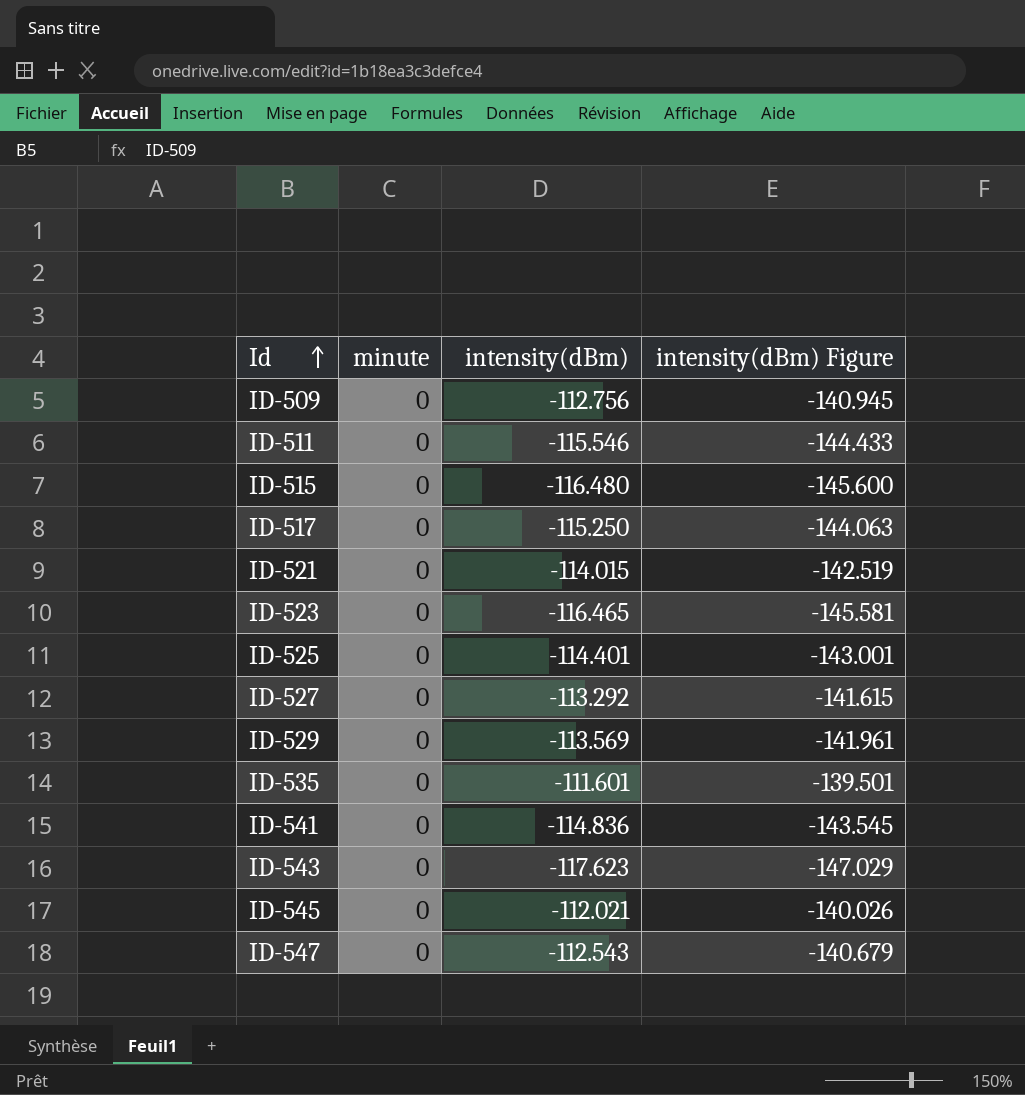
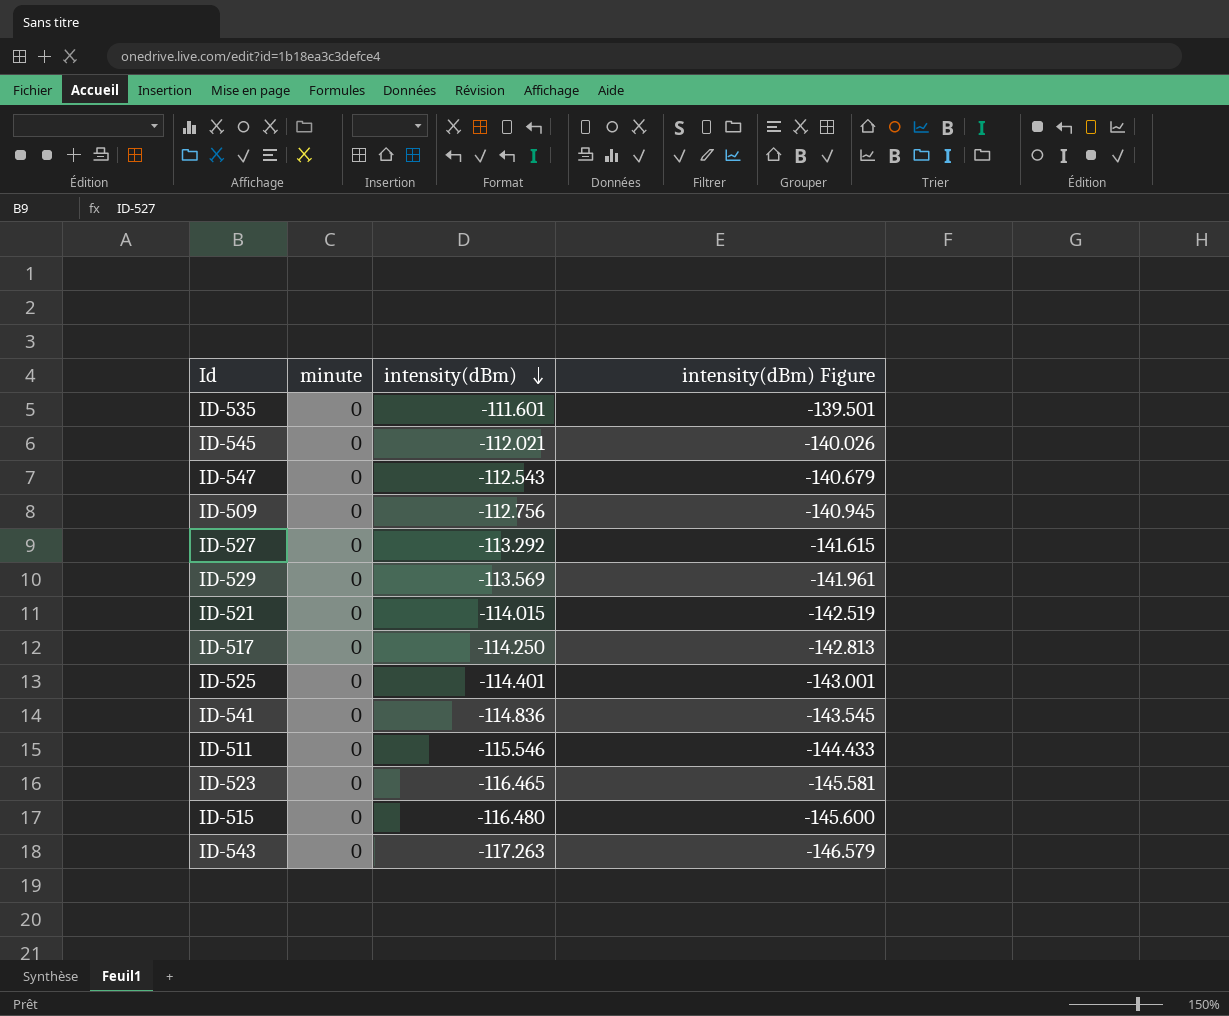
row order: Id ascending -> intensity(dBm) descending
ID-517 | intensity(dBm): -115.250 -> -114.250
ID-517 | intensity(dBm) Figure: -144.063 -> -142.813
ID-543 | intensity(dBm): -117.623 -> -117.263
ID-543 | intensity(dBm) Figure: -147.029 -> -146.579

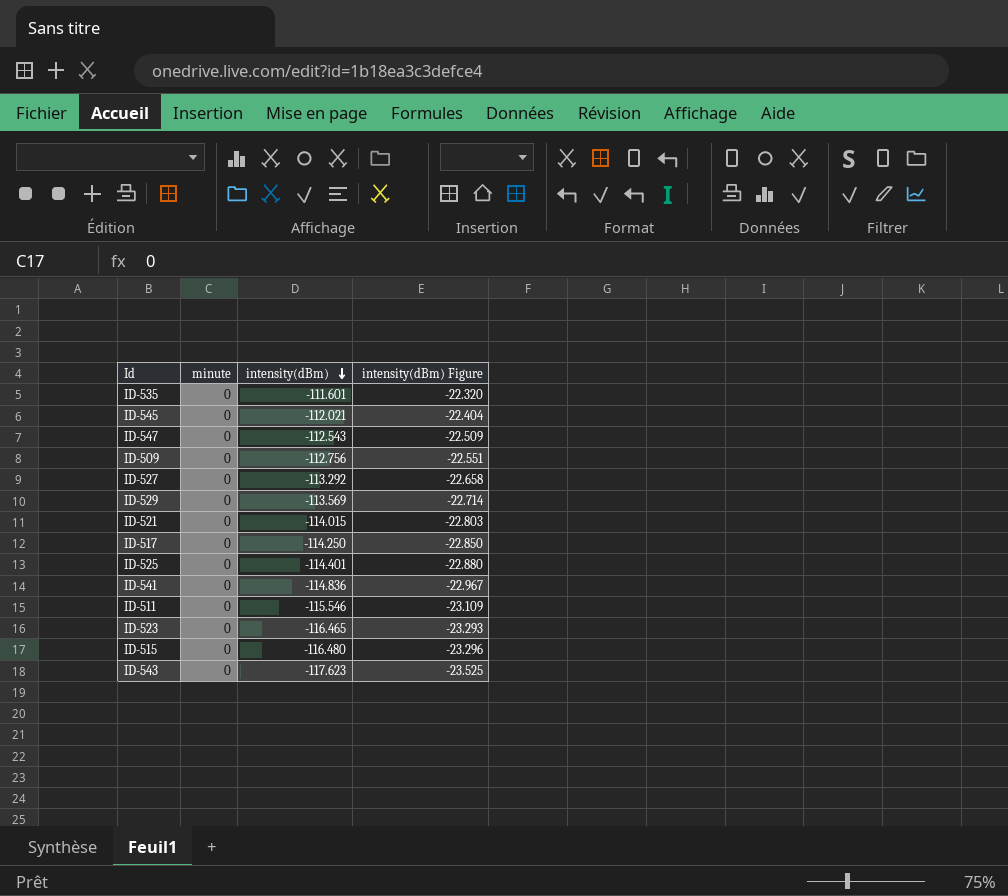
column intensity(dBm) Figure | formula: [intensity(dBm)] * 1.25 -> [intensity(dBm)] * 0.2
ID-543 | intensity(dBm): -117.263 -> -117.623

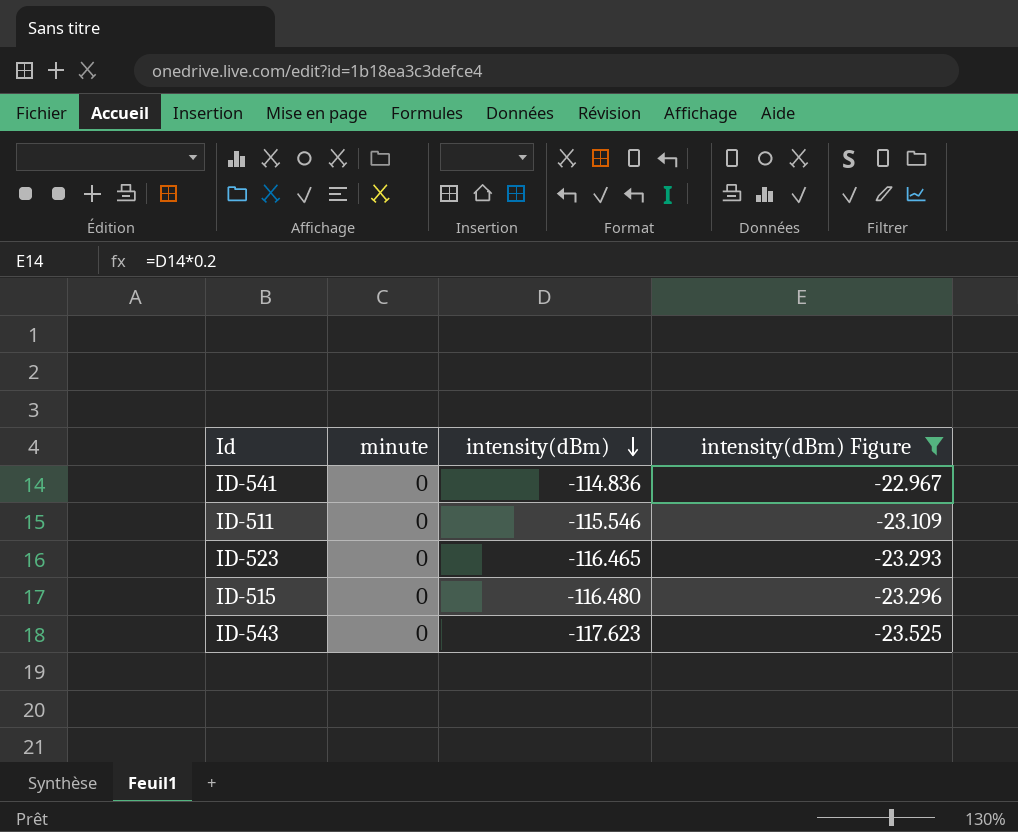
filter: none -> intensity(dBm) Figure <= -22.967

